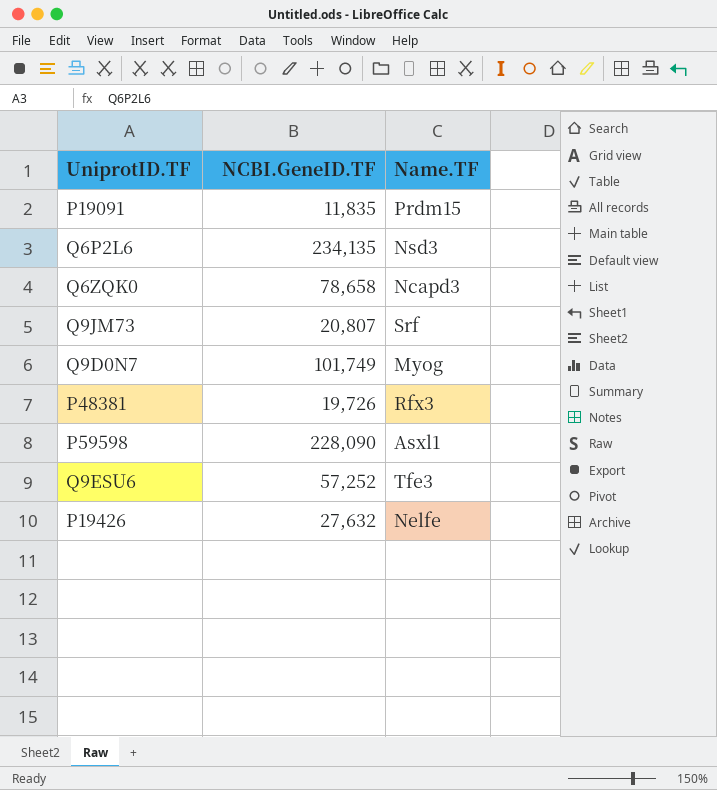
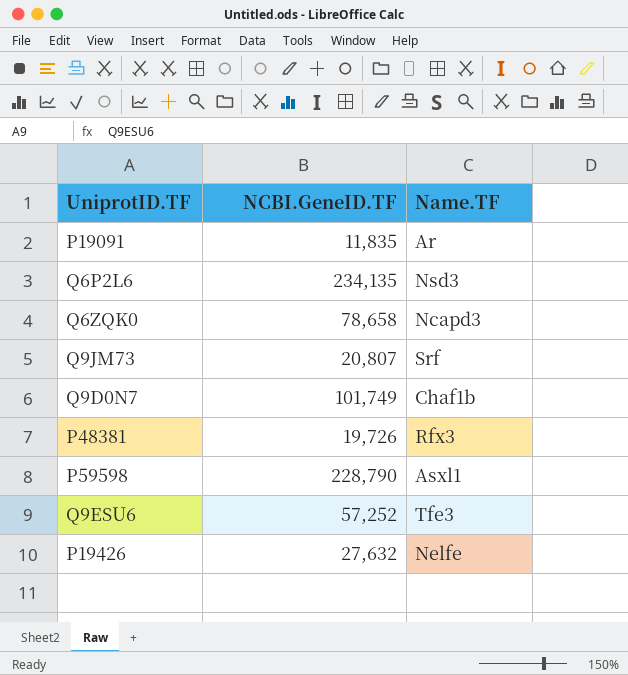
P19091 | Name.TF: Prdm15 -> Ar
Q9D0N7 | Name.TF: Myog -> Chaf1b
P59598 | NCBI.GeneID.TF: 228,090 -> 228,790

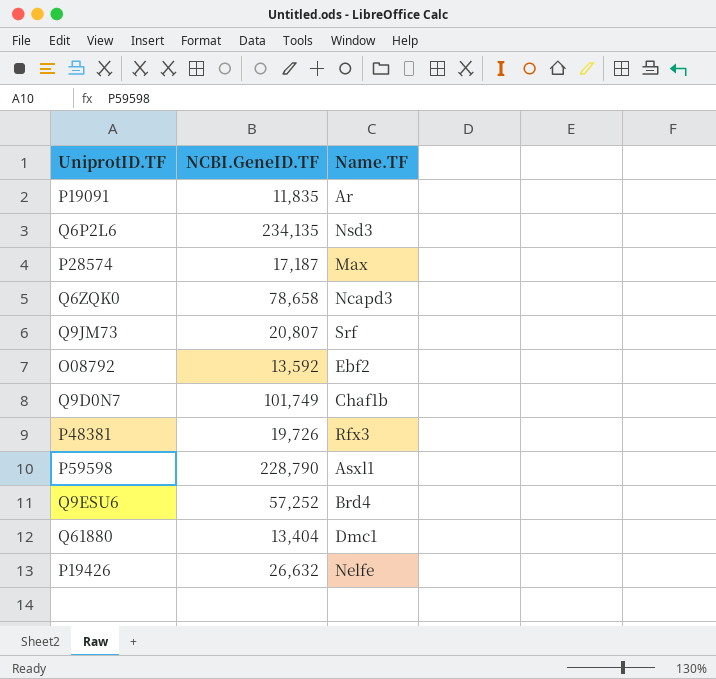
row P28574: none -> 17,187 | Max
row O08792: none -> 13,592 | Ebf2
Q9ESU6 | Name.TF: Tfe3 -> Brd4
row Q61880: none -> 13,404 | Dmc1
P19426 | NCBI.GeneID.TF: 27,632 -> 26,632

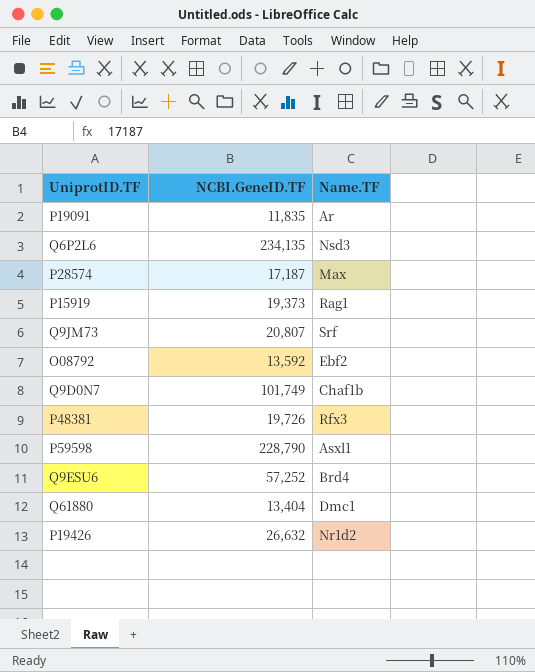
row Q6ZQK0: 78,658 | Ncapd3 -> none
row P15919: none -> 19,373 | Rag1
P19426 | Name.TF: Nelfe -> Nr1d2

